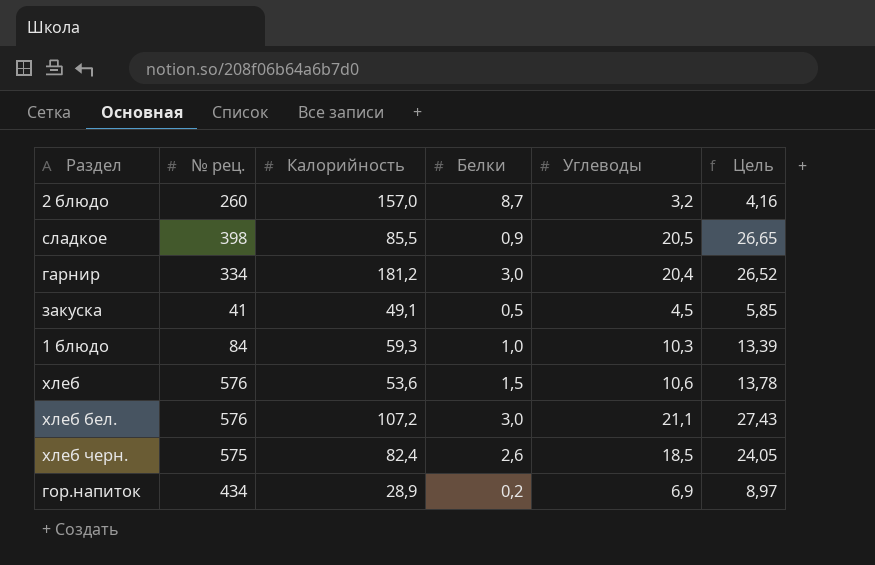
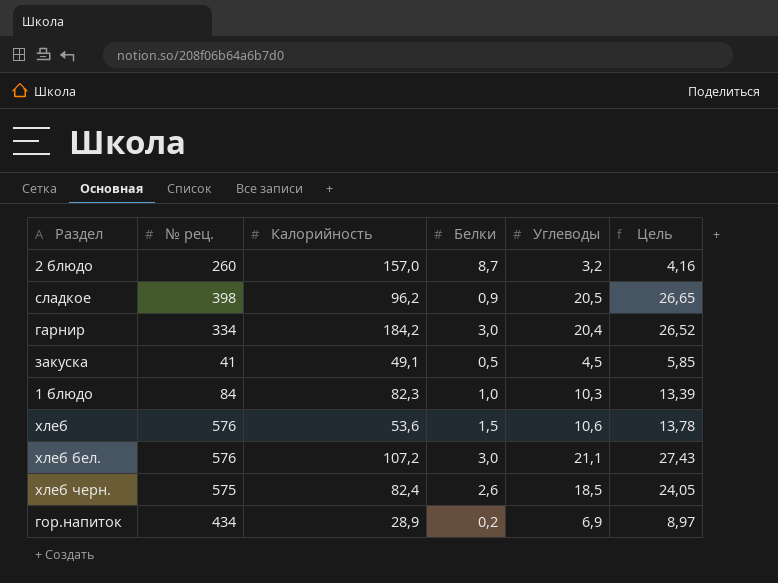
сладкое | Калорийность: 85,5 -> 96,2
гарнир | Калорийность: 181,2 -> 184,2
1 блюдо | Калорийность: 59,3 -> 82,3

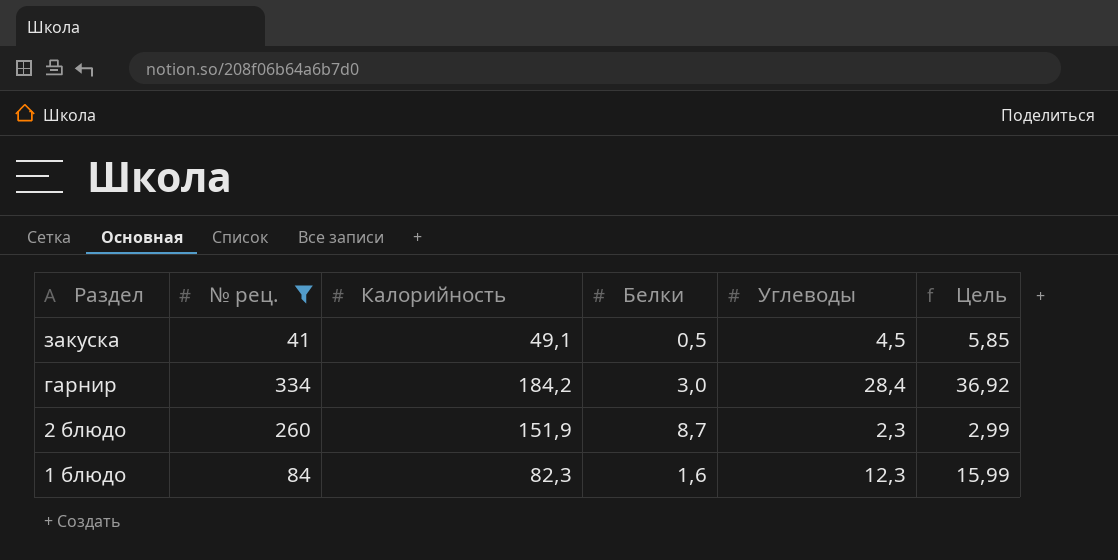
filter: none -> № рец. <= 334
row order: none -> Раздел descending
гарнир | Углеводы: 20,4 -> 28,4
гарнир | Цель: 26,52 -> 36,92
2 блюдо | Калорийность: 157,0 -> 151,9
2 блюдо | Углеводы: 3,2 -> 2,3
2 блюдо | Цель: 4,16 -> 2,99
1 блюдо | Белки: 1,0 -> 1,6
1 блюдо | Углеводы: 10,3 -> 12,3
1 блюдо | Цель: 13,39 -> 15,99

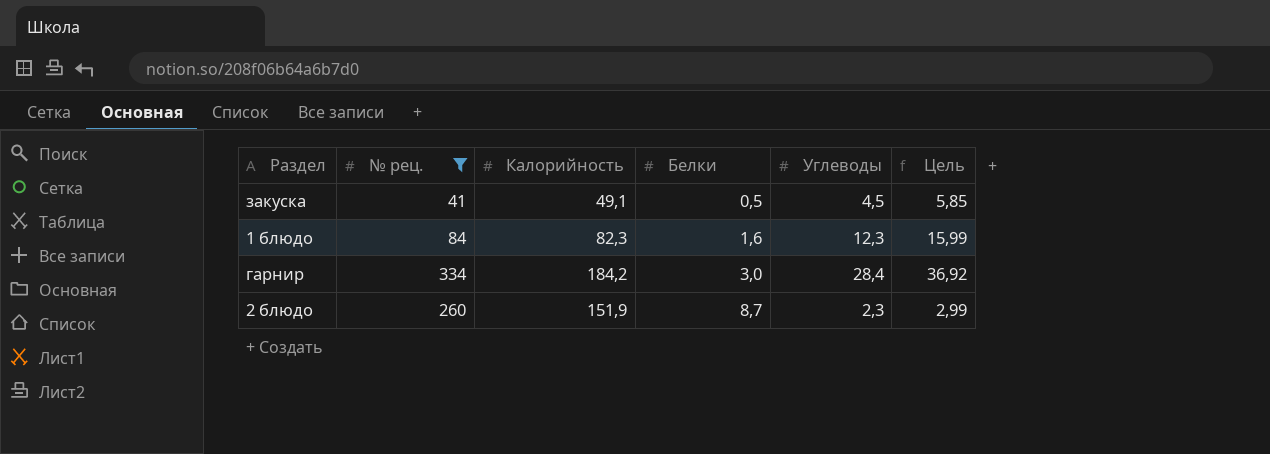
row order: Раздел descending -> Белки ascending

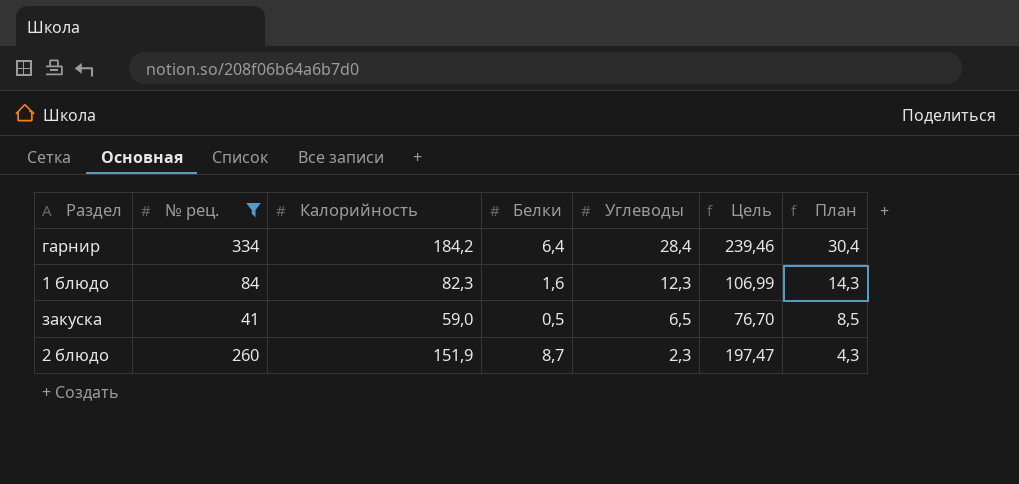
row order: Белки ascending -> Углеводы descending
column Цель | formula: [Углеводы] * 1,3 -> [Калорийность] * 1,3
column План | formula: none -> [Углеводы] + 2
гарнир | Белки: 3,0 -> 6,4
закуска | Калорийность: 49,1 -> 59,0
закуска | Углеводы: 4,5 -> 6,5

